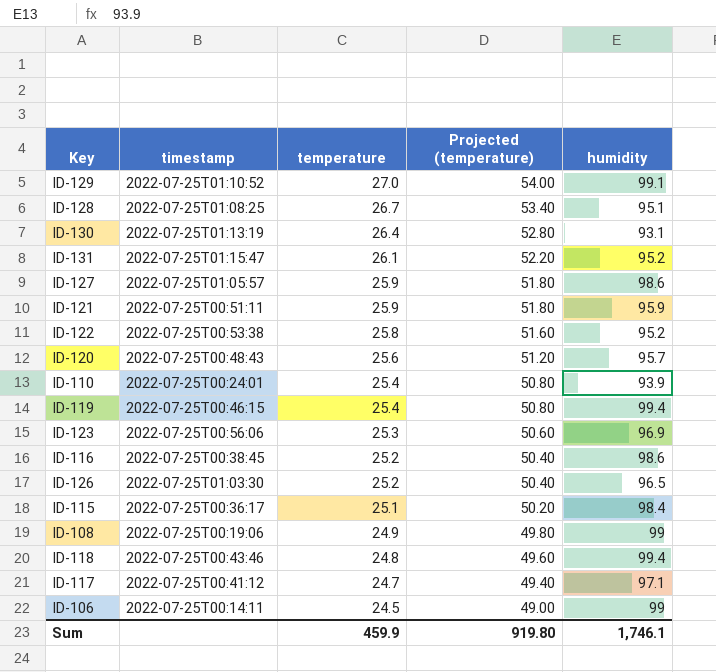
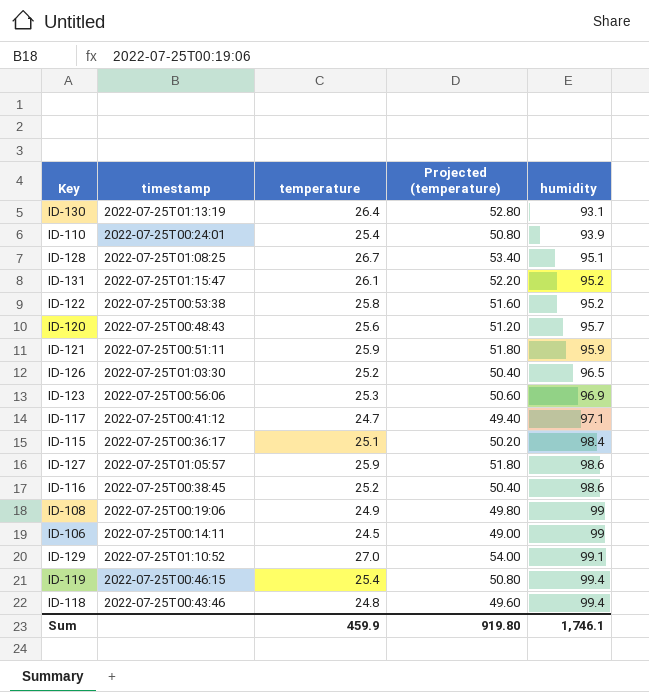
row order: temperature descending -> humidity ascending

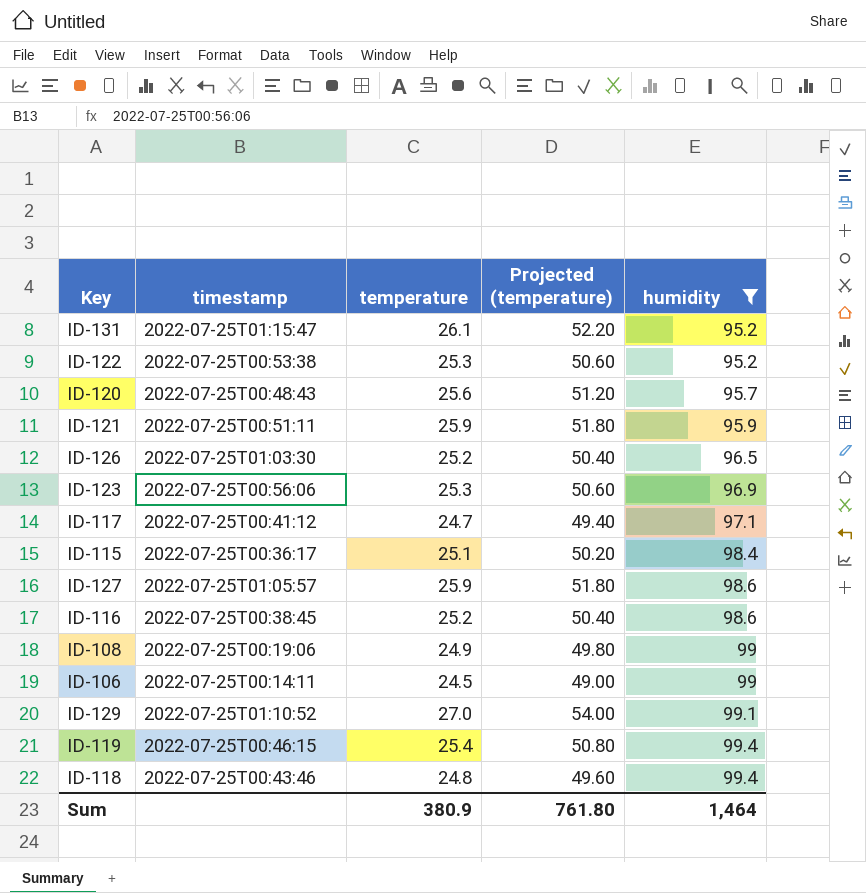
filter: none -> humidity >= 95.2
ID-122 | temperature: 25.8 -> 25.3
ID-122 | Projected (temperature): 51.60 -> 50.60
Sum | temperature: 459.9 -> 380.9
Sum | Projected (temperature): 919.80 -> 761.80
Sum | humidity: 1,746.1 -> 1,464

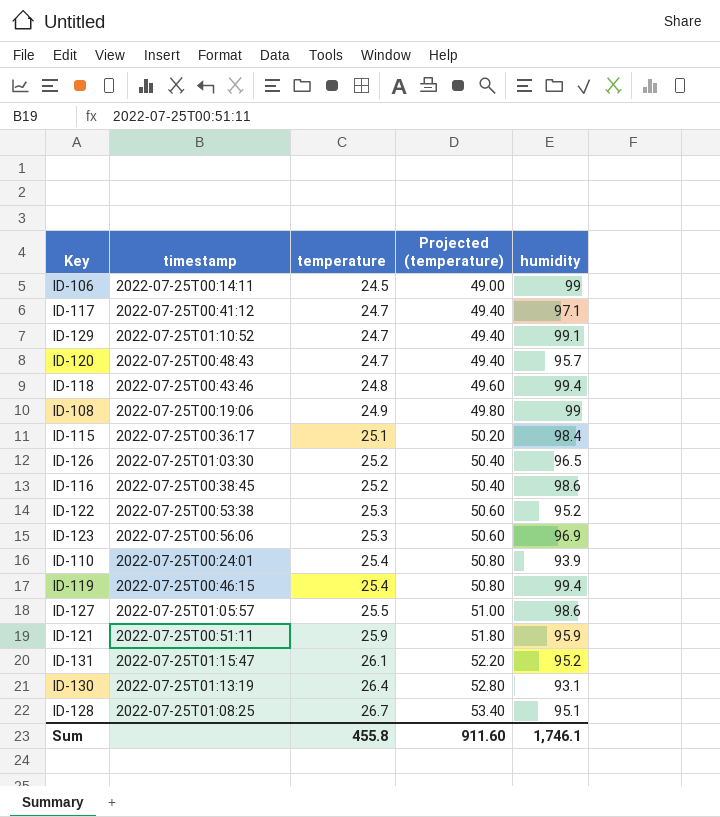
filter: humidity >= 95.2 -> none
row order: humidity ascending -> temperature ascending
ID-129 | temperature: 27.0 -> 24.7
ID-129 | Projected (temperature): 54.00 -> 49.40
ID-120 | temperature: 25.6 -> 24.7
ID-120 | Projected (temperature): 51.20 -> 49.40
ID-127 | temperature: 25.9 -> 25.5
ID-127 | Projected (temperature): 51.80 -> 51.00
Sum | temperature: 380.9 -> 455.8
Sum | Projected (temperature): 761.80 -> 911.60
Sum | humidity: 1,464 -> 1,746.1

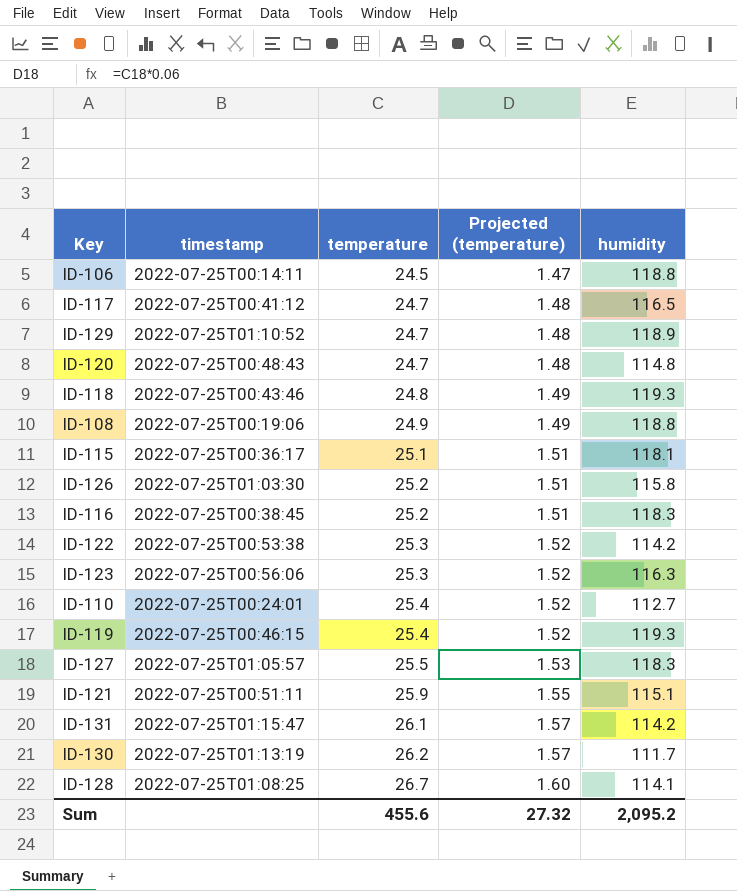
column Projected (temperature) | formula: [temperature] * 2 -> [temperature] * 0.06
ID-106 | humidity: 99 -> 118.8
ID-117 | humidity: 97.1 -> 116.5
ID-129 | humidity: 99.1 -> 118.9
ID-120 | humidity: 95.7 -> 114.8
ID-118 | humidity: 99.4 -> 119.3
ID-108 | humidity: 99 -> 118.8
ID-115 | humidity: 98.4 -> 118.1
ID-126 | humidity: 96.5 -> 115.8
ID-116 | humidity: 98.6 -> 118.3
ID-122 | humidity: 95.2 -> 114.2
ID-123 | humidity: 96.9 -> 116.3
ID-110 | humidity: 93.9 -> 112.7
ID-119 | humidity: 99.4 -> 119.3
ID-127 | humidity: 98.6 -> 118.3
ID-121 | humidity: 95.9 -> 115.1
ID-131 | humidity: 95.2 -> 114.2
ID-130 | temperature: 26.4 -> 26.2
ID-130 | humidity: 93.1 -> 111.7
ID-128 | humidity: 95.1 -> 114.1
Sum | temperature: 455.8 -> 455.6
Sum | Projected (temperature): 911.60 -> 27.32
Sum | humidity: 1,746.1 -> 2,095.2

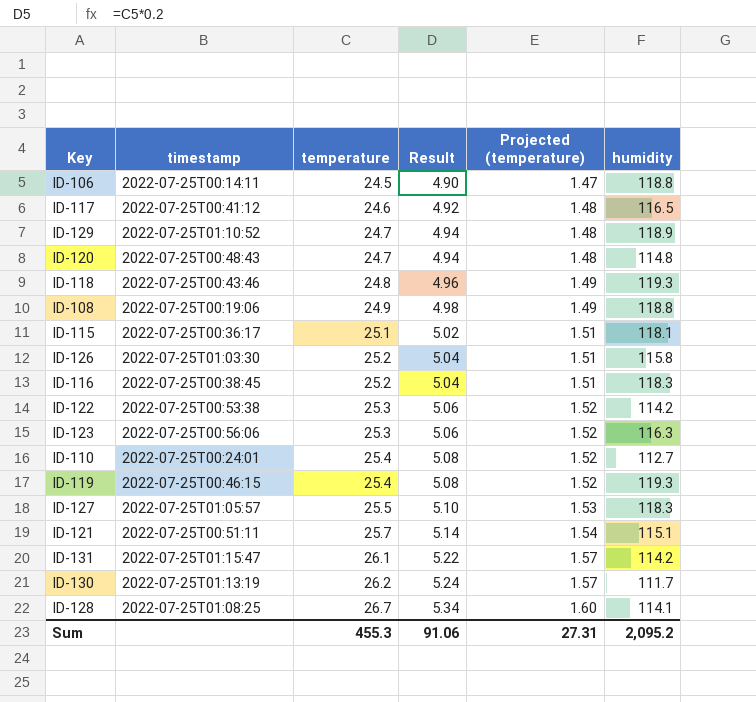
column Result | formula: none -> [temperature] * 0.2
ID-117 | temperature: 24.7 -> 24.6
ID-121 | temperature: 25.9 -> 25.7
ID-121 | Projected (temperature): 1.55 -> 1.54
Sum | temperature: 455.6 -> 455.3
Sum | Projected (temperature): 27.32 -> 27.31

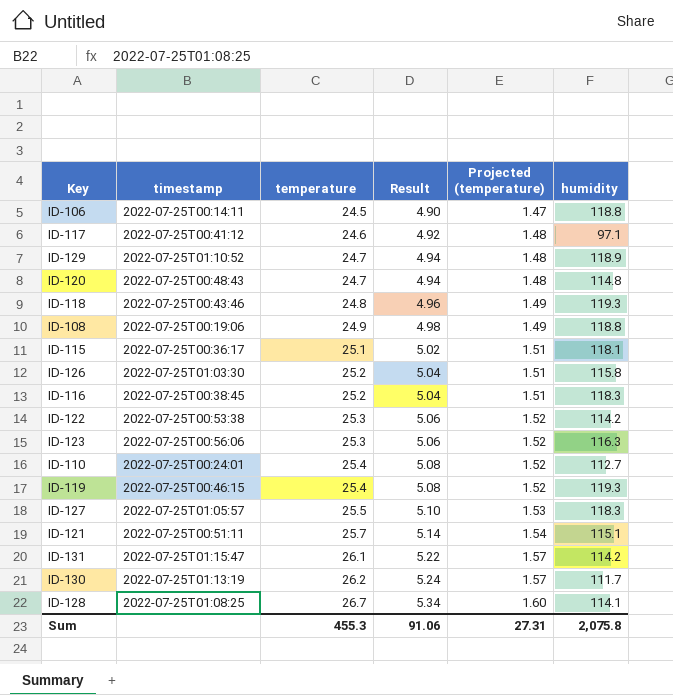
ID-117 | humidity: 116.5 -> 97.1
Sum | humidity: 2,095.2 -> 2,075.8

